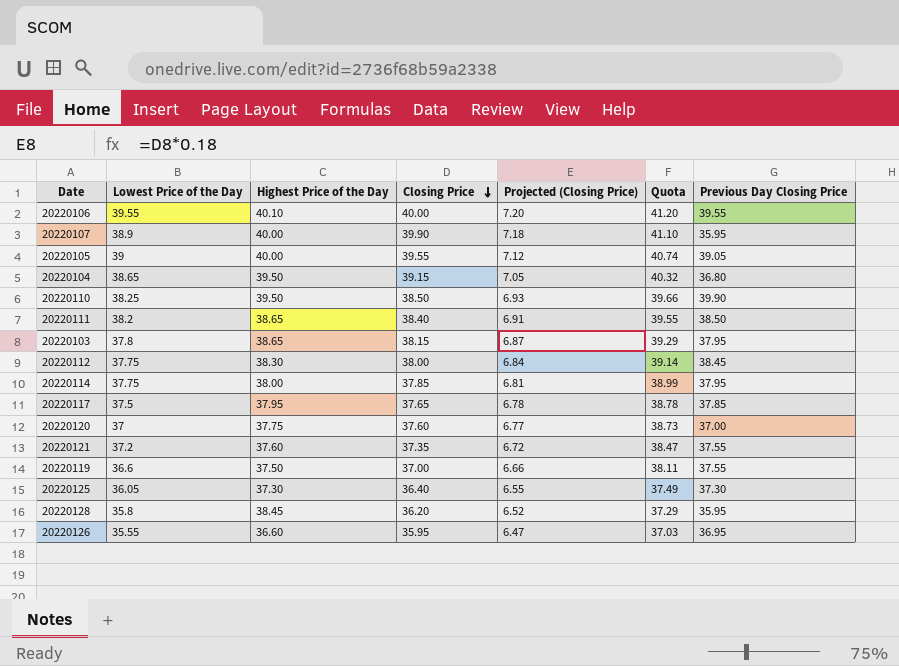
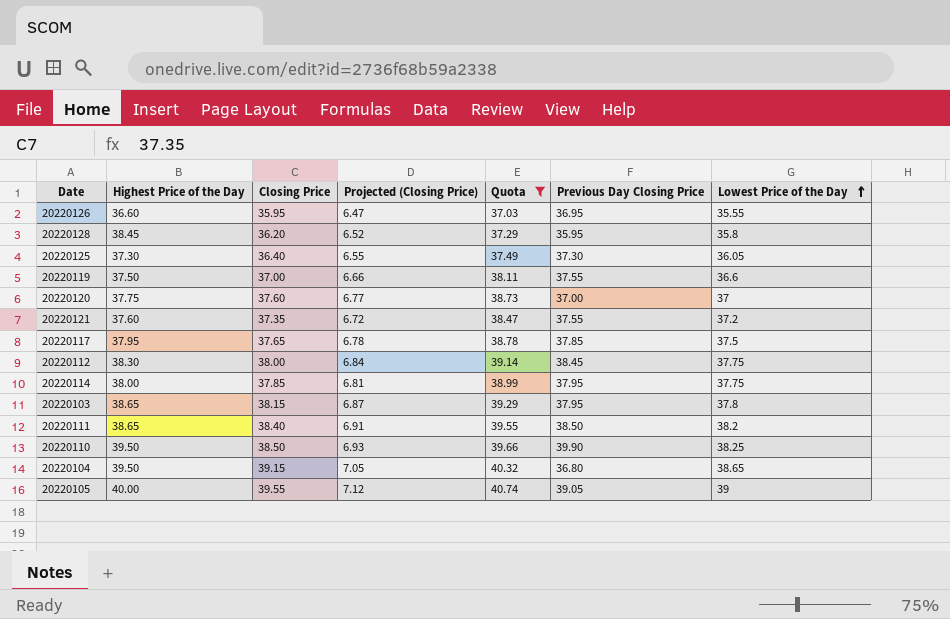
filter: none -> Quota <= 40.74
row order: Closing Price descending -> Lowest Price of the Day ascending
column Lowest Price of the Day | position: 2 -> 7

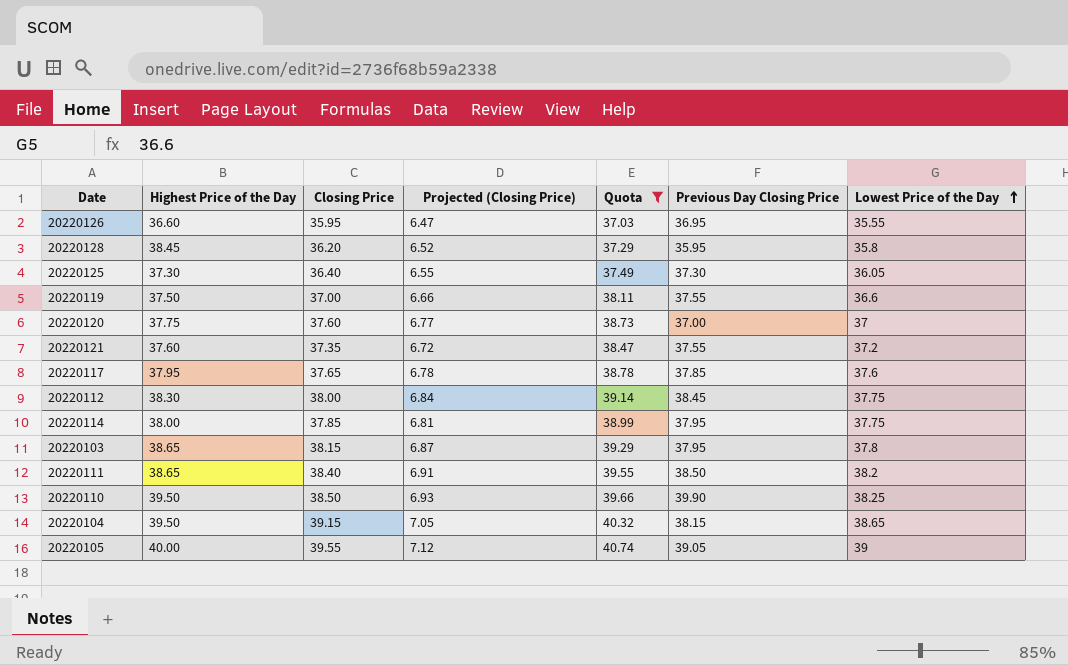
20220117 | Lowest Price of the Day: 37.5 -> 37.6
20220104 | Previous Day Closing Price: 36.80 -> 38.15

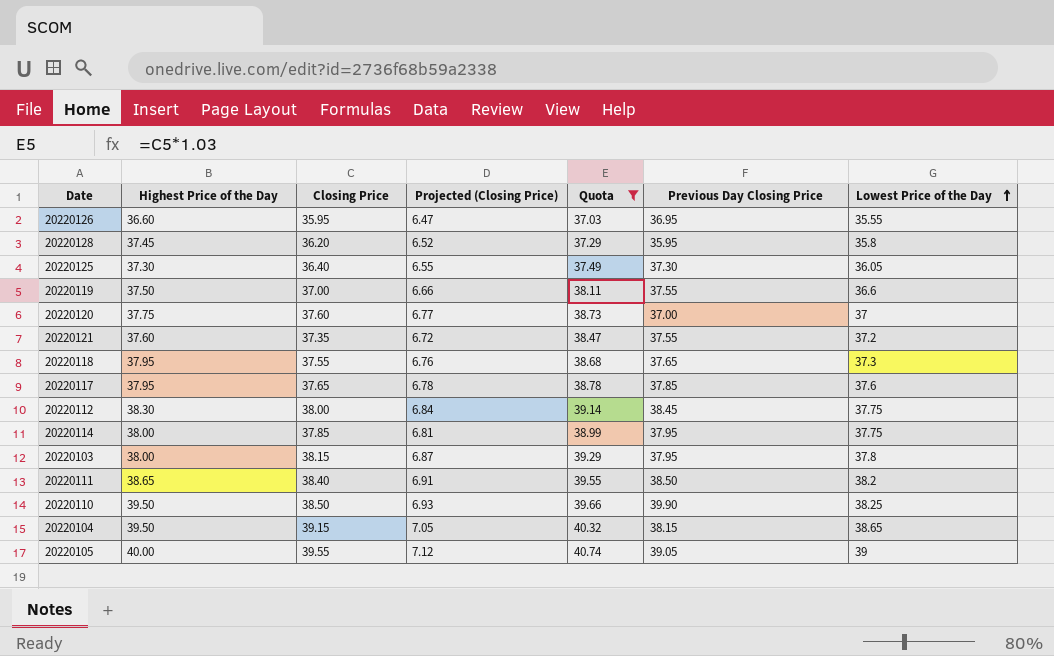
20220128 | Highest Price of the Day: 38.45 -> 37.45
row 20220118: none -> 37.95 | 37.55 | 6.76 | 38.68 | 37.65 | 37.3
20220103 | Highest Price of the Day: 38.65 -> 38.00

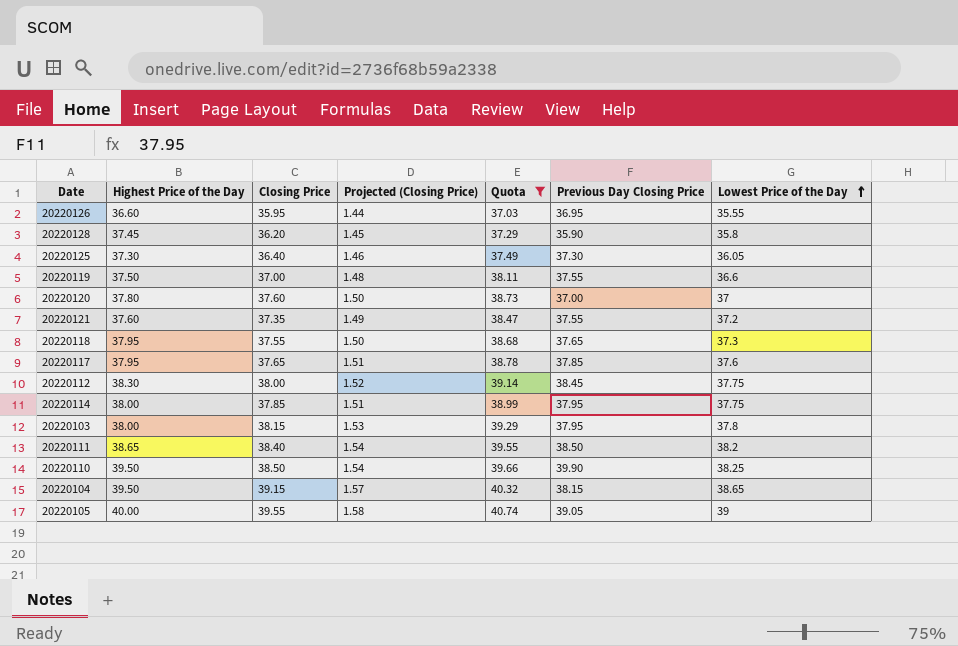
column Projected (Closing Price) | formula: [Closing Price] * 0.18 -> [Closing Price] * 0.04
20220128 | Previous Day Closing Price: 35.95 -> 35.90
20220120 | Highest Price of the Day: 37.75 -> 37.80

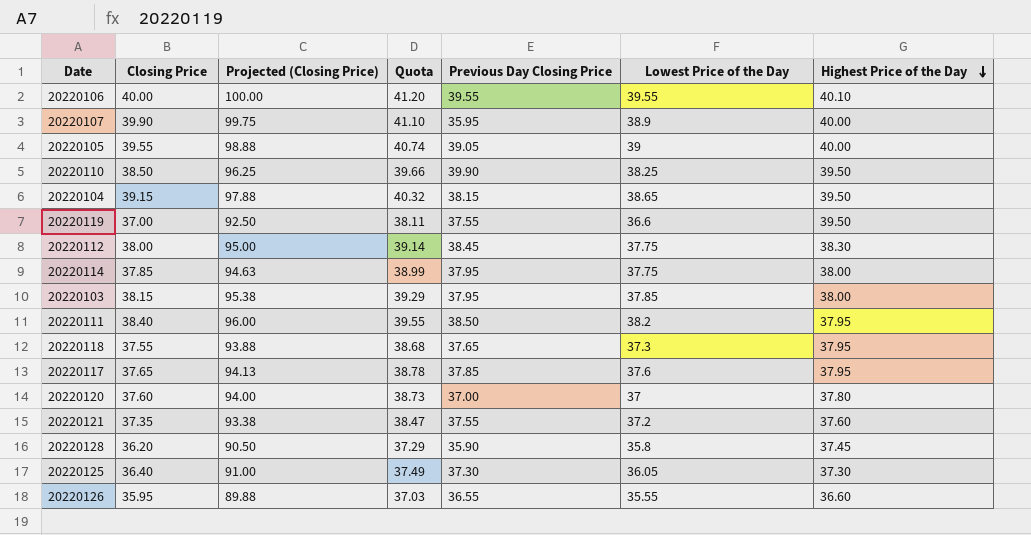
filter: Quota <= 40.74 -> none
row order: Lowest Price of the Day ascending -> Highest Price of the Day descending
column Projected (Closing Price) | formula: [Closing Price] * 0.04 -> [Closing Price] * 2.5
column Highest Price of the Day | position: 2 -> 7
20220119 | Highest Price of the Day: 37.50 -> 39.50
20220103 | Lowest Price of the Day: 37.8 -> 37.85
20220111 | Highest Price of the Day: 38.65 -> 37.95
20220126 | Previous Day Closing Price: 36.95 -> 36.55

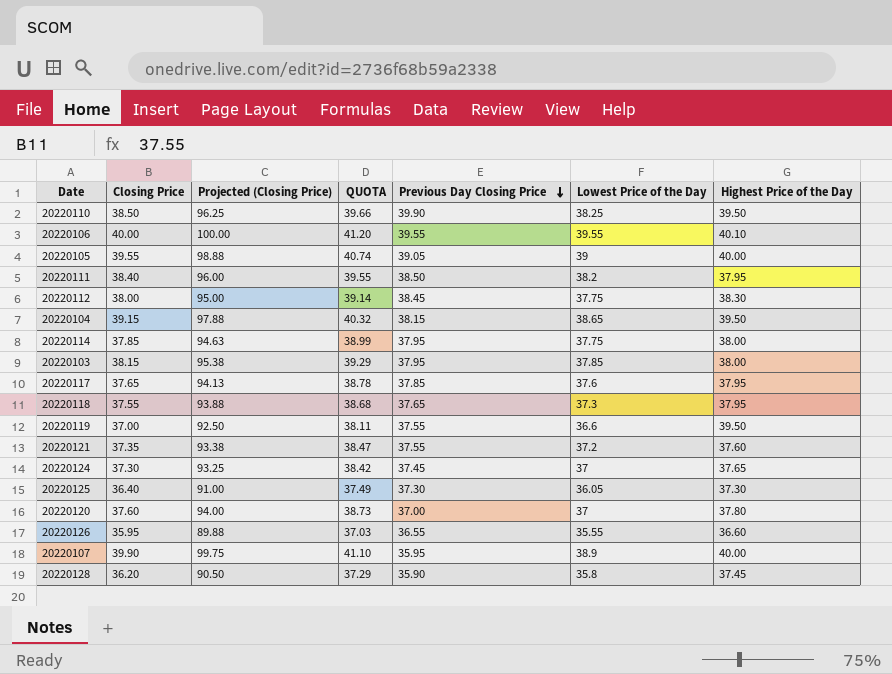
row order: Highest Price of the Day descending -> Previous Day Closing Price descending
column name: Quota -> QUOTA
row 20220124: none -> 37.30 | 93.25 | 38.42 | 37.45 | 37 | 37.65

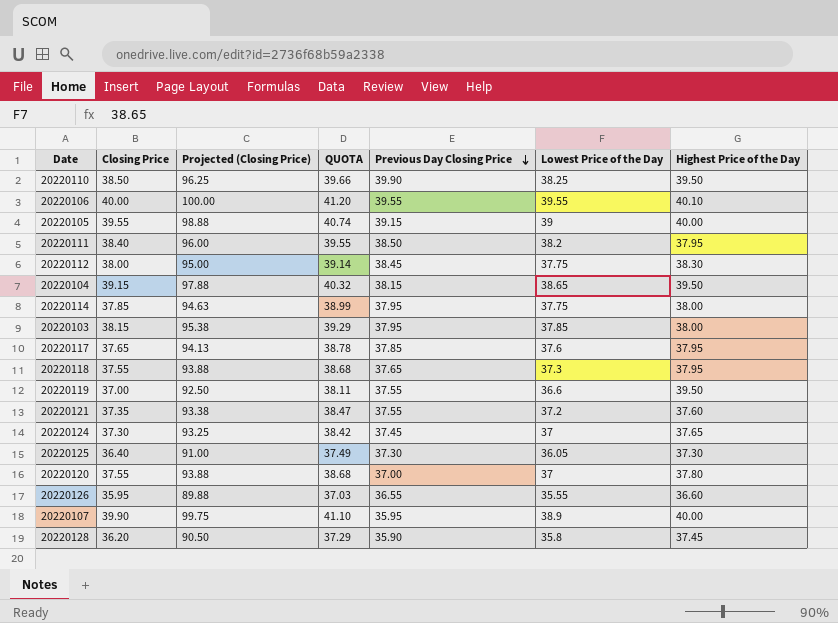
20220105 | Previous Day Closing Price: 39.05 -> 39.15
20220120 | Closing Price: 37.60 -> 37.55
20220120 | Projected (Closing Price): 94.00 -> 93.88
20220120 | QUOTA: 38.73 -> 38.68

